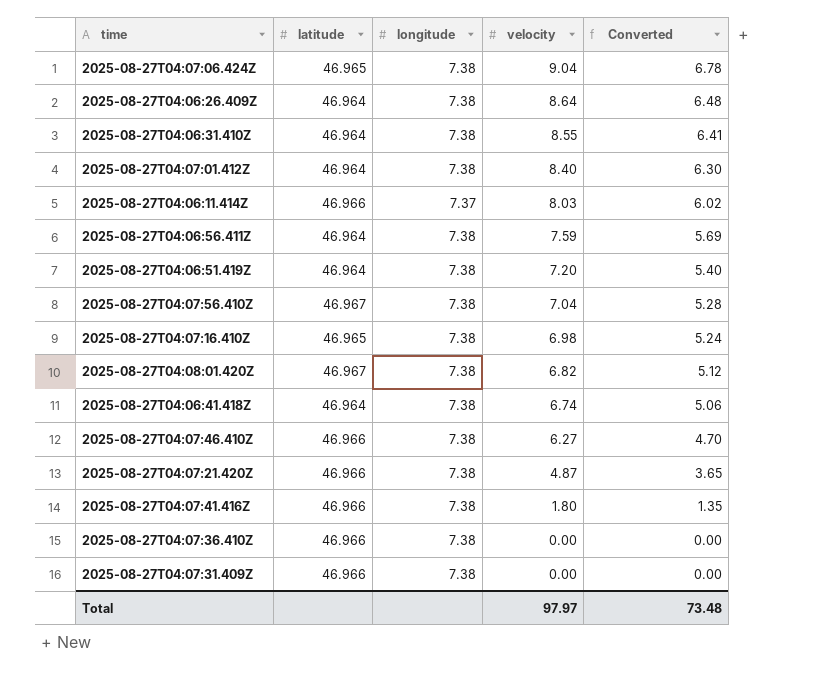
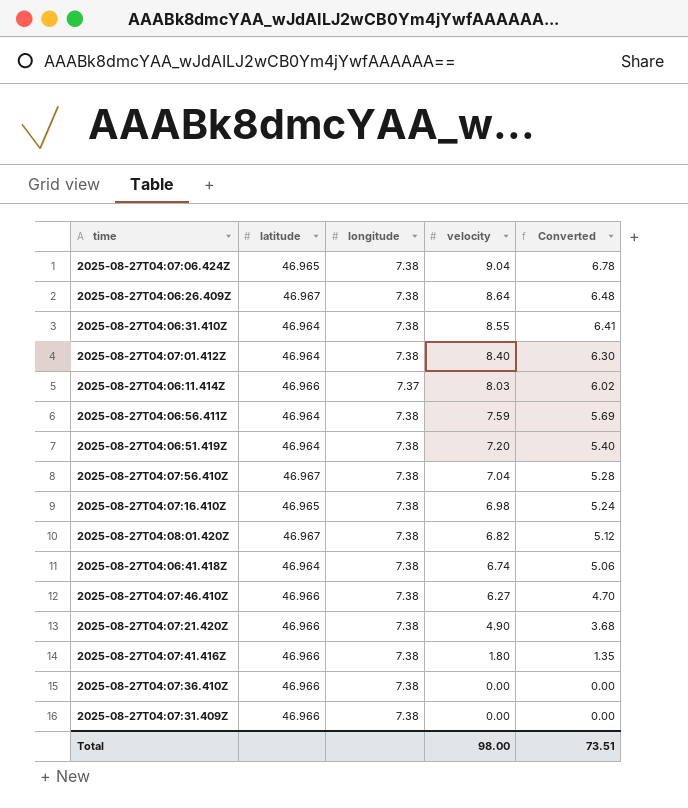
2025-08-27T04:06:26.409Z | latitude: 46.964 -> 46.967
2025-08-27T04:07:21.420Z | velocity: 4.87 -> 4.90
2025-08-27T04:07:21.420Z | Converted: 3.65 -> 3.68
Total | velocity: 97.97 -> 98.00
Total | Converted: 73.48 -> 73.51

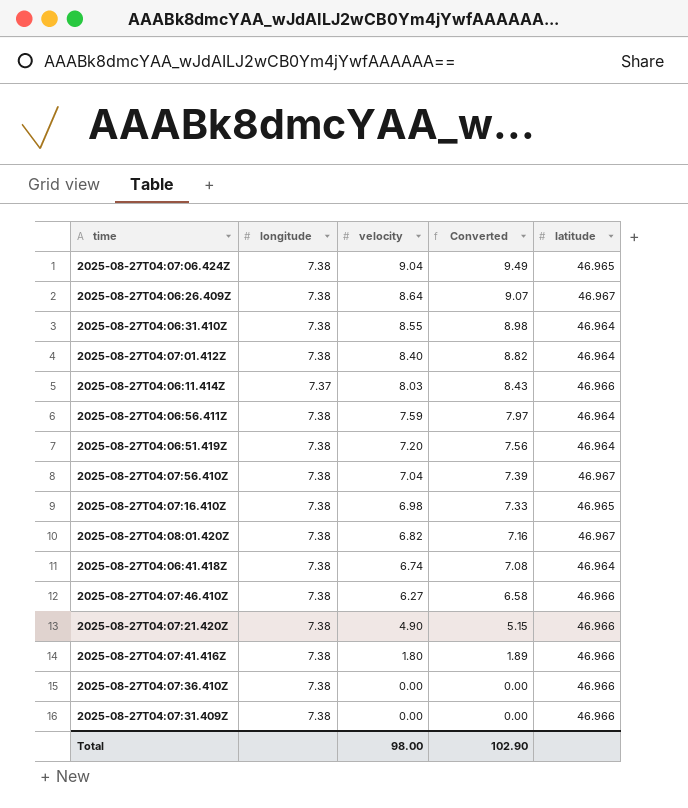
column Converted | formula: [velocity] * 0.75 -> [velocity] * 1.05
column latitude | position: 2 -> 5
Total | Converted: 73.51 -> 102.90

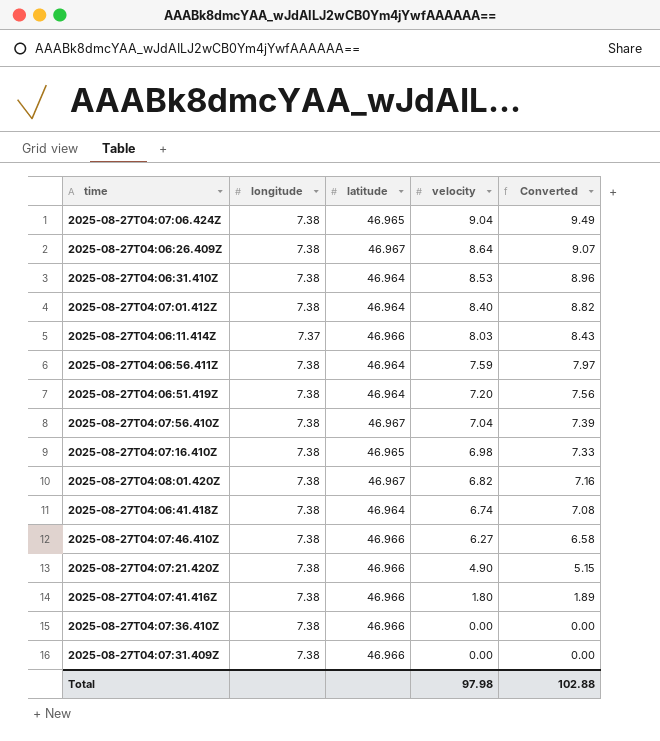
column latitude | position: 5 -> 3
2025-08-27T04:06:31.410Z | velocity: 8.55 -> 8.53
2025-08-27T04:06:31.410Z | Converted: 8.98 -> 8.96
Total | velocity: 98.00 -> 97.98
Total | Converted: 102.90 -> 102.88

